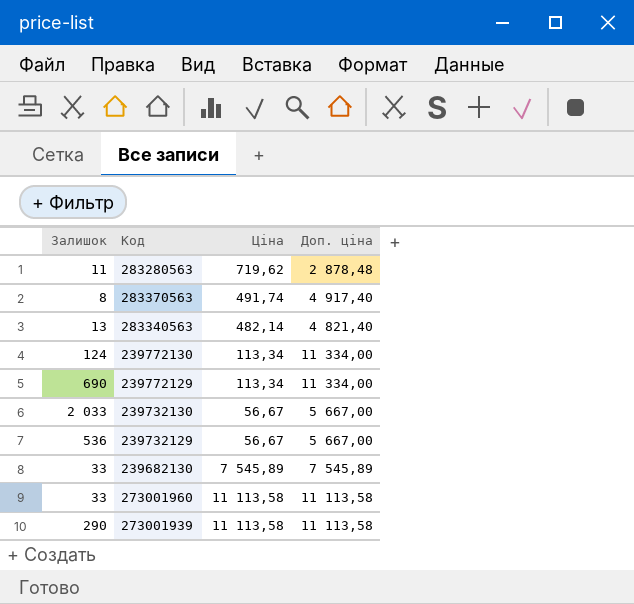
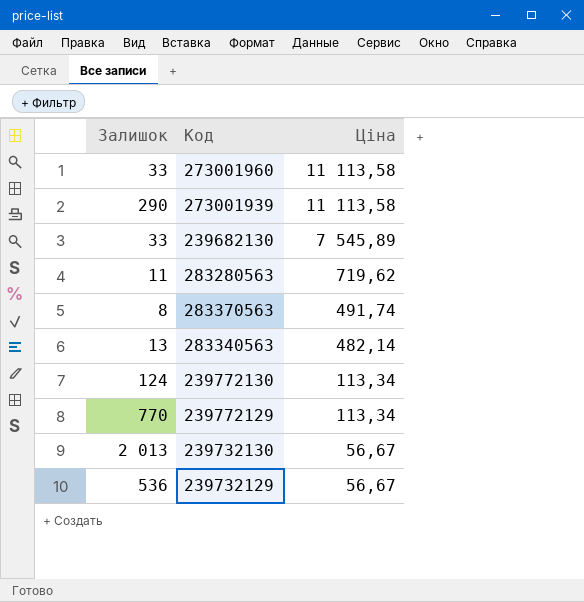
row order: none -> Ціна descending
column Доп. ціна | position: 4 -> none
239772129 | Залишок: 690 -> 770
239732130 | Залишок: 2 033 -> 2 013

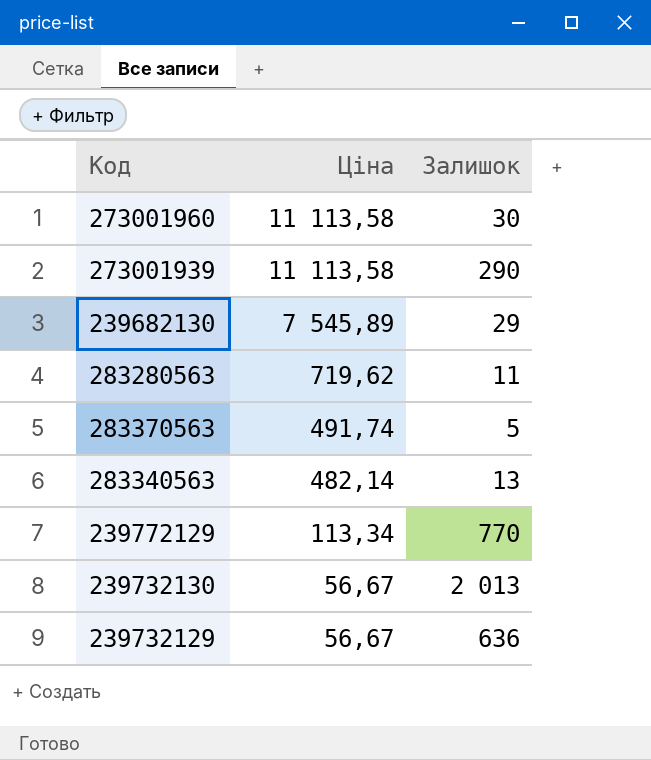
column Залишок | position: 1 -> 3
row 239772130: 124 | 113,34 -> none
273001960 | Залишок: 33 -> 30
239682130 | Залишок: 33 -> 29
283370563 | Залишок: 8 -> 5
239732129 | Залишок: 536 -> 636

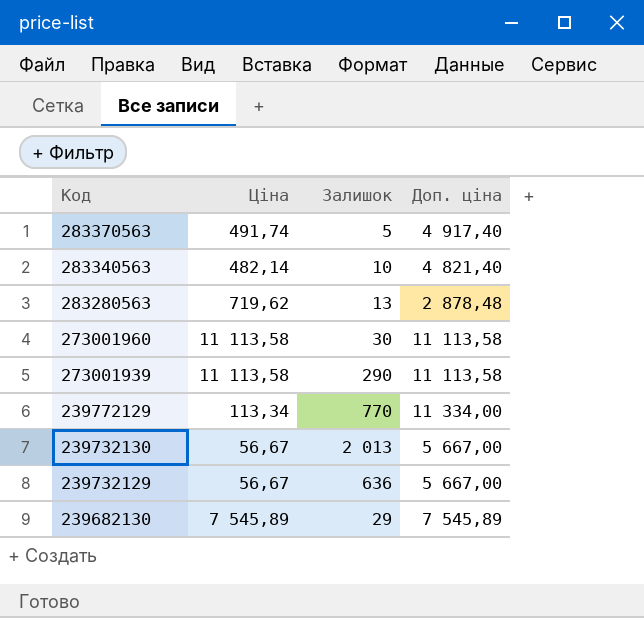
row order: Ціна descending -> Код descending
column Доп. ціна | position: none -> 4
283340563 | Залишок: 13 -> 10
283280563 | Залишок: 11 -> 13

